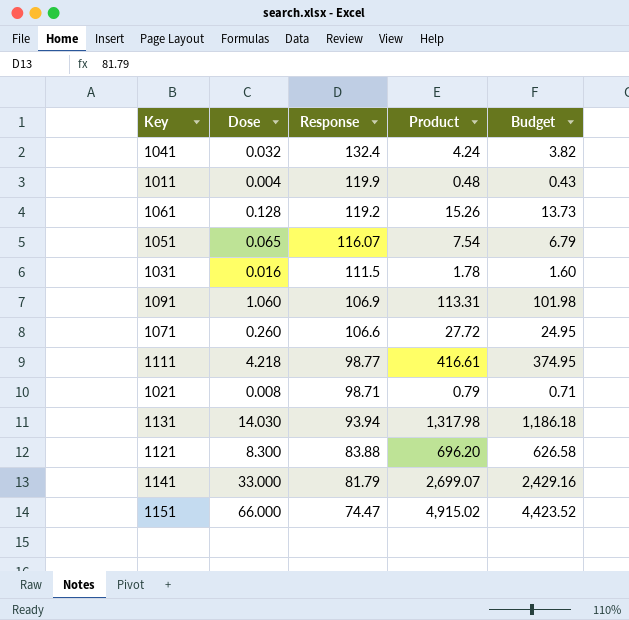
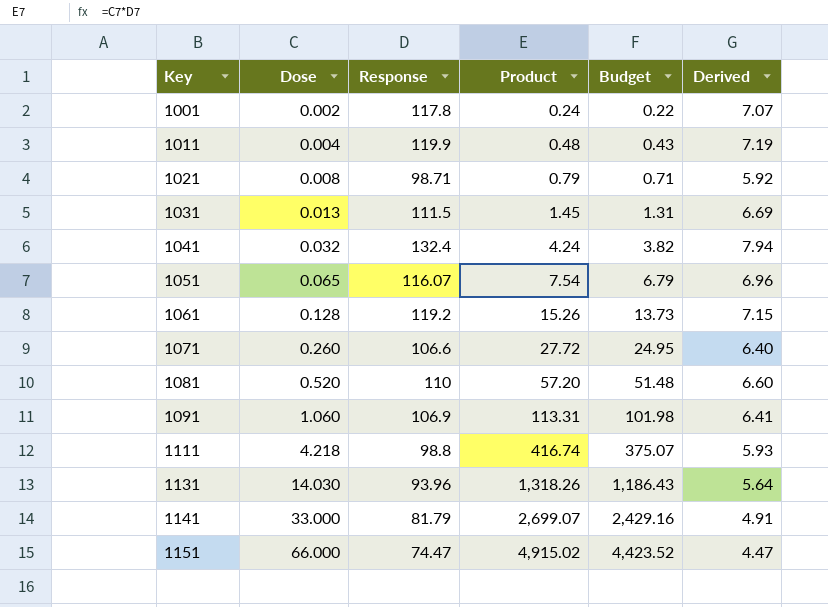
row order: Response descending -> Key ascending
column Derived | formula: none -> [Response] * 0.06
row 1121: 8.300 | 83.88 | 696.20 | 626.58 -> none
row 1001: none -> 0.002 | 117.8 | 0.24 | 0.22 | 7.07
1031 | Dose: 0.016 -> 0.013
1031 | Product: 1.78 -> 1.45
1031 | Budget: 1.60 -> 1.31
row 1081: none -> 0.520 | 110 | 57.20 | 51.48 | 6.60
1111 | Response: 98.77 -> 98.8
1111 | Product: 416.61 -> 416.74
1111 | Budget: 374.95 -> 375.07
1131 | Response: 93.94 -> 93.96
1131 | Product: 1,317.98 -> 1,318.26
1131 | Budget: 1,186.18 -> 1,186.43

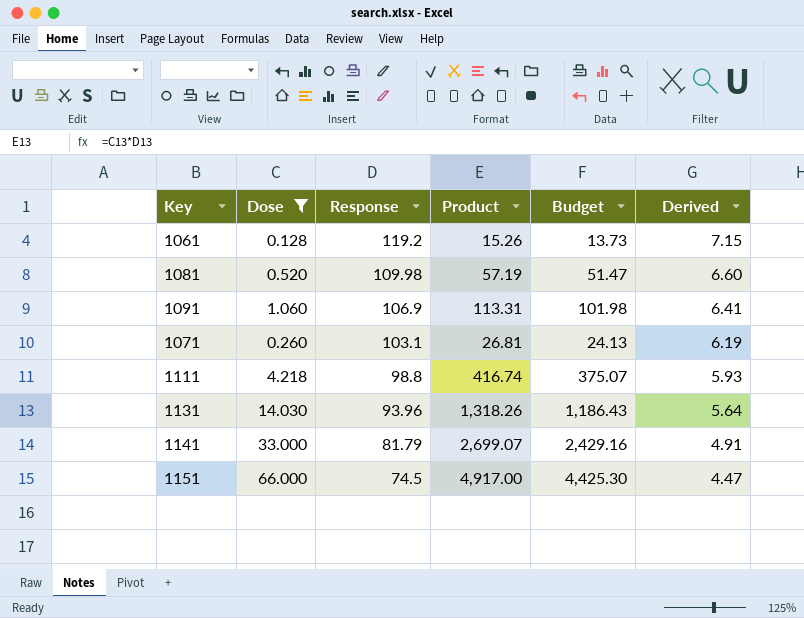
filter: none -> Dose >= 0.128
row order: Key ascending -> Response descending
1081 | Response: 110 -> 109.98
1081 | Product: 57.20 -> 57.19
1081 | Budget: 51.48 -> 51.47
1071 | Response: 106.6 -> 103.1
1071 | Product: 27.72 -> 26.81
1071 | Budget: 24.95 -> 24.13
1071 | Derived: 6.40 -> 6.19
1151 | Response: 74.47 -> 74.5
1151 | Product: 4,915.02 -> 4,917.00
1151 | Budget: 4,423.52 -> 4,425.30

